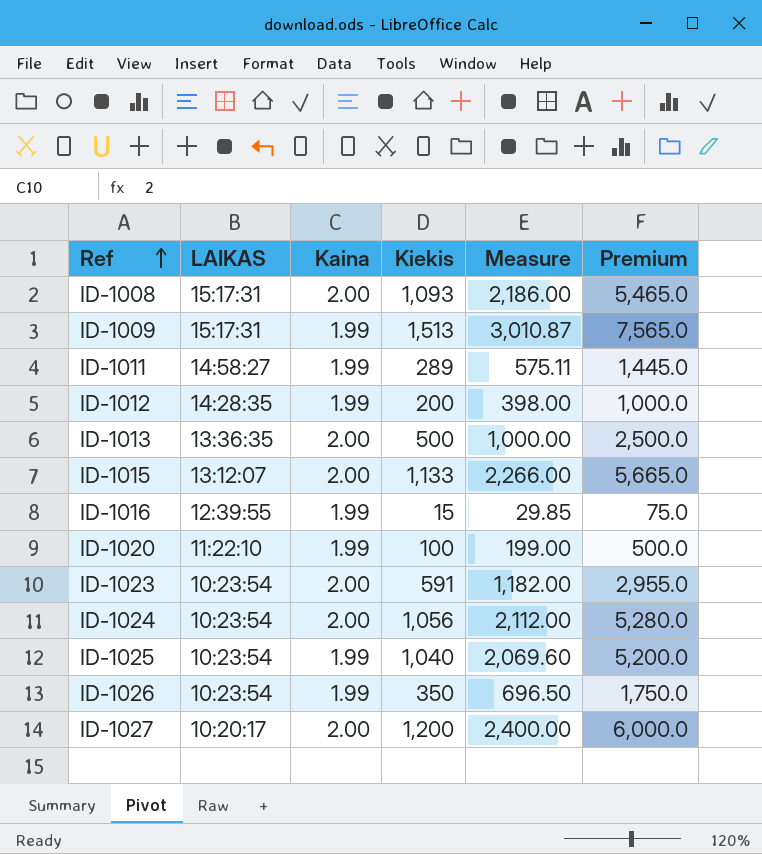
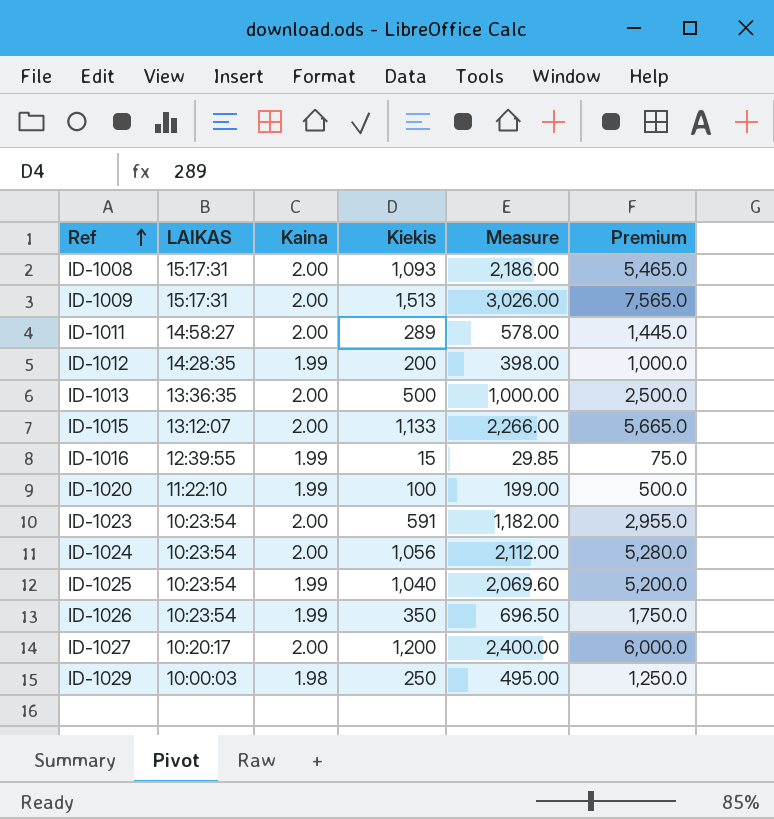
ID-1009 | Kaina: 1.99 -> 2.00
ID-1009 | Measure: 3,010.87 -> 3,026.00
ID-1011 | Kaina: 1.99 -> 2.00
ID-1011 | Measure: 575.11 -> 578.00
row ID-1029: none -> 10:00:03 | 1.98 | 250 | 495.00 | 1,250.0

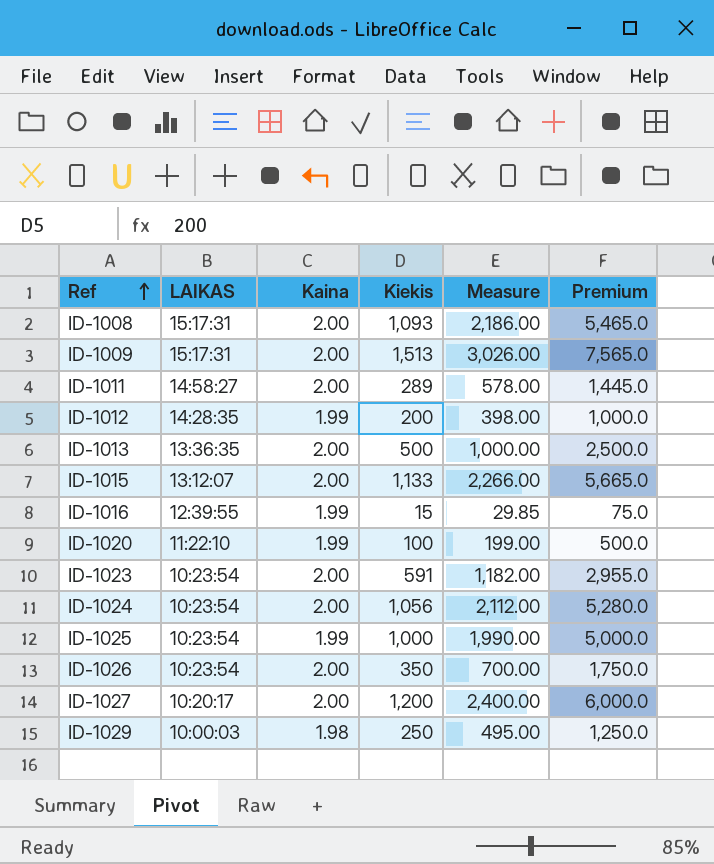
ID-1025 | Kiekis: 1,040 -> 1,000
ID-1025 | Measure: 2,069.60 -> 1,990.00
ID-1025 | Premium: 5,200.0 -> 5,000.0
ID-1026 | Kaina: 1.99 -> 2.00
ID-1026 | Measure: 696.50 -> 700.00

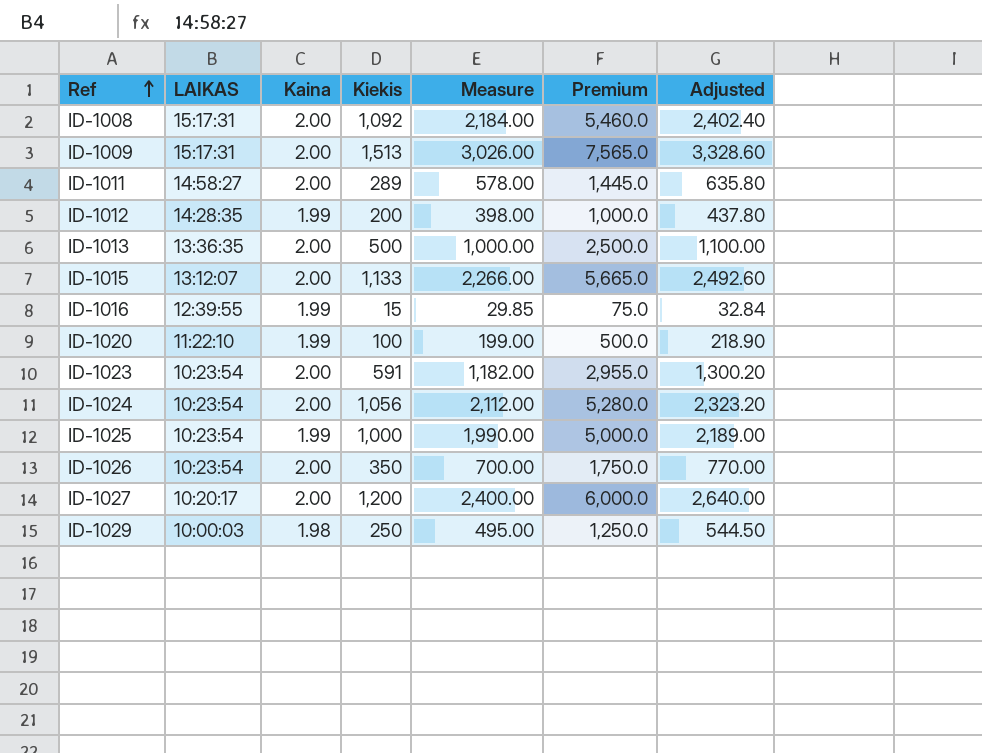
column Adjusted | formula: none -> [Measure] * 1.1
ID-1008 | Kiekis: 1,093 -> 1,092
ID-1008 | Measure: 2,186.00 -> 2,184.00
ID-1008 | Premium: 5,465.0 -> 5,460.0

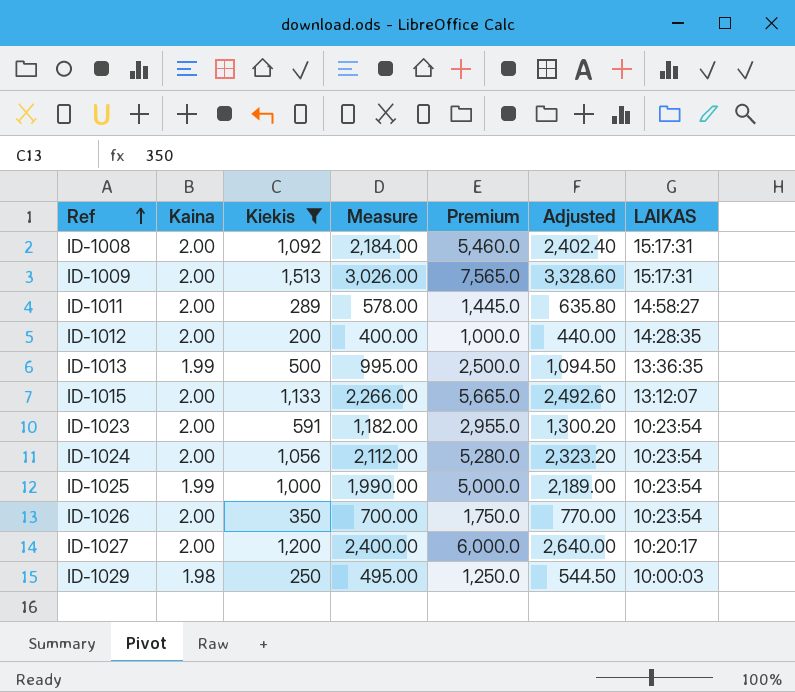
filter: none -> Kiekis >= 200
column LAIKAS | position: 2 -> 7
ID-1012 | Kaina: 1.99 -> 2.00
ID-1012 | Measure: 398.00 -> 400.00
ID-1012 | Adjusted: 437.80 -> 440.00
ID-1013 | Kaina: 2.00 -> 1.99
ID-1013 | Measure: 1,000.00 -> 995.00
ID-1013 | Adjusted: 1,100.00 -> 1,094.50

